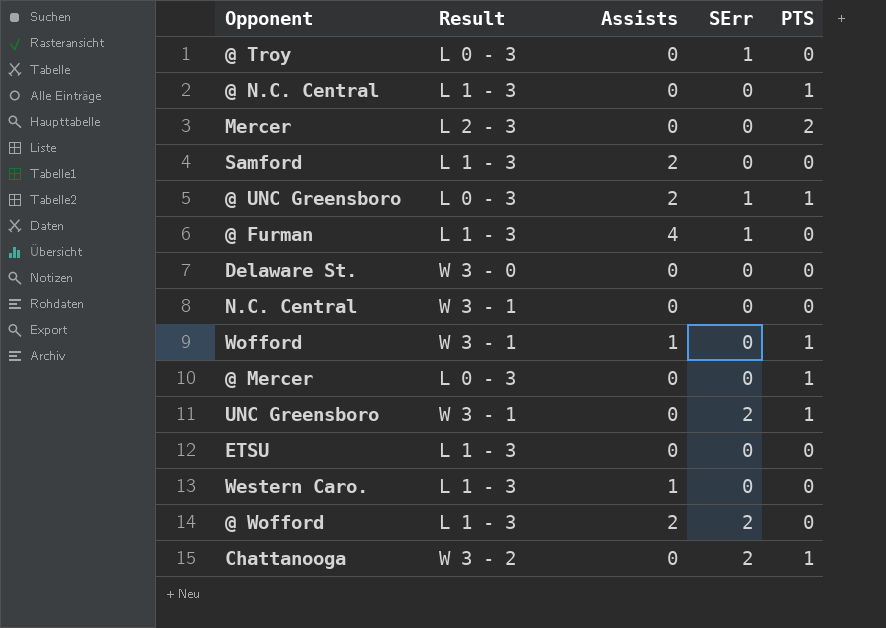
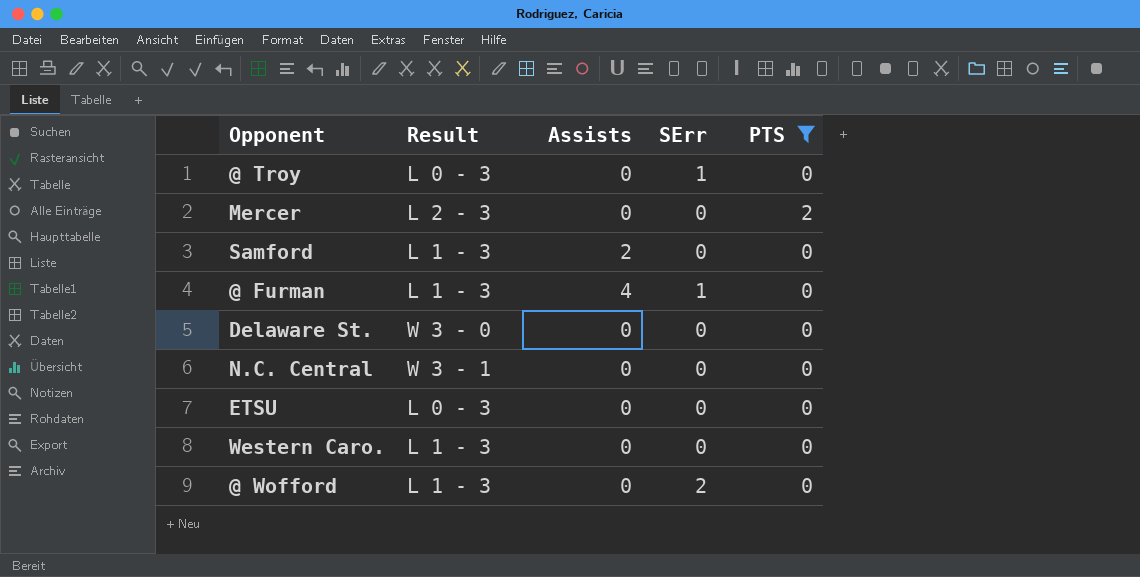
filter: none -> PTS != 1
ETSU | Result: L 1 - 3 -> L 0 - 3
Western Caro. | Assists: 1 -> 0
@ Wofford | Assists: 2 -> 0

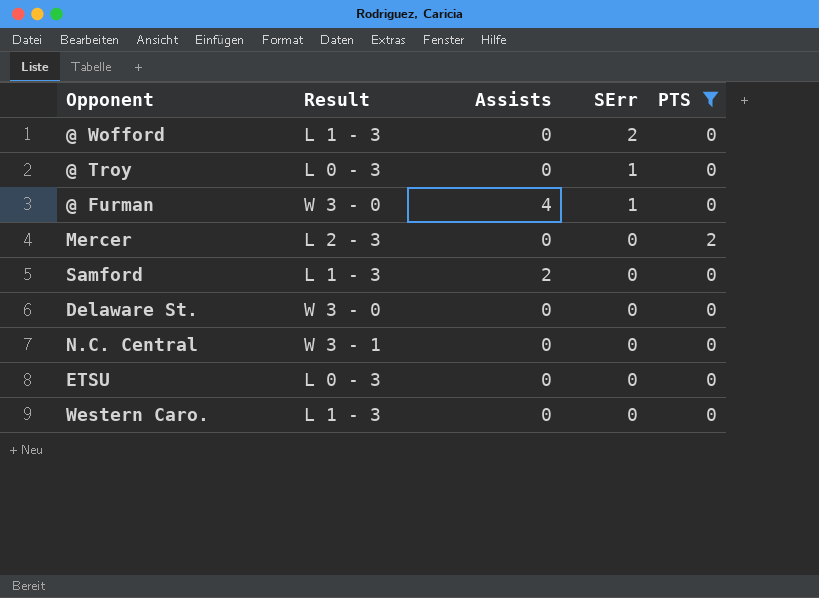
row order: none -> SErr descending
@ Furman | Result: L 1 - 3 -> W 3 - 0

